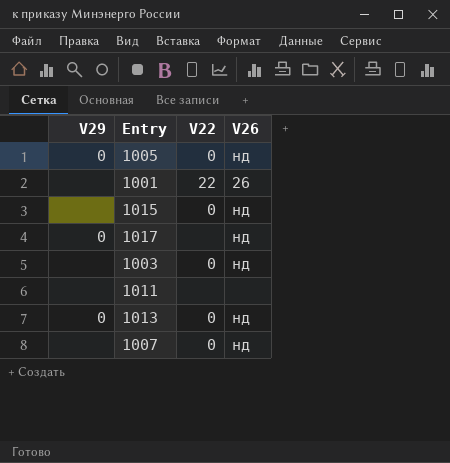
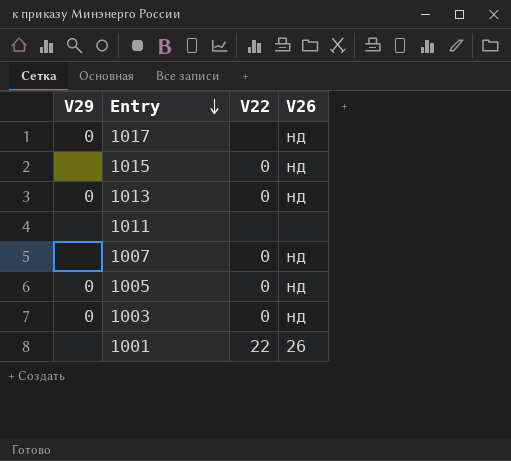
row order: none -> Entry descending
1003 | V29: none -> 0

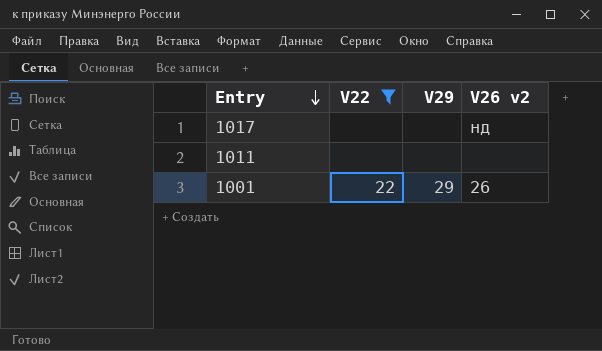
filter: none -> V22 != 0
column V29 | position: 1 -> 3
column name: V26 -> V26 v2
1017 | V29: 0 -> none
1001 | V29: none -> 29

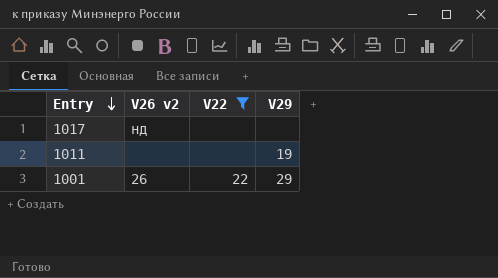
column V26 v2 | position: 4 -> 2
1011 | V29: none -> 19

